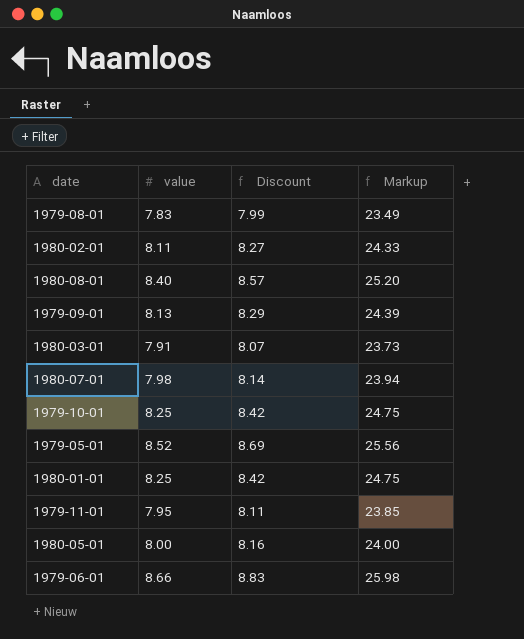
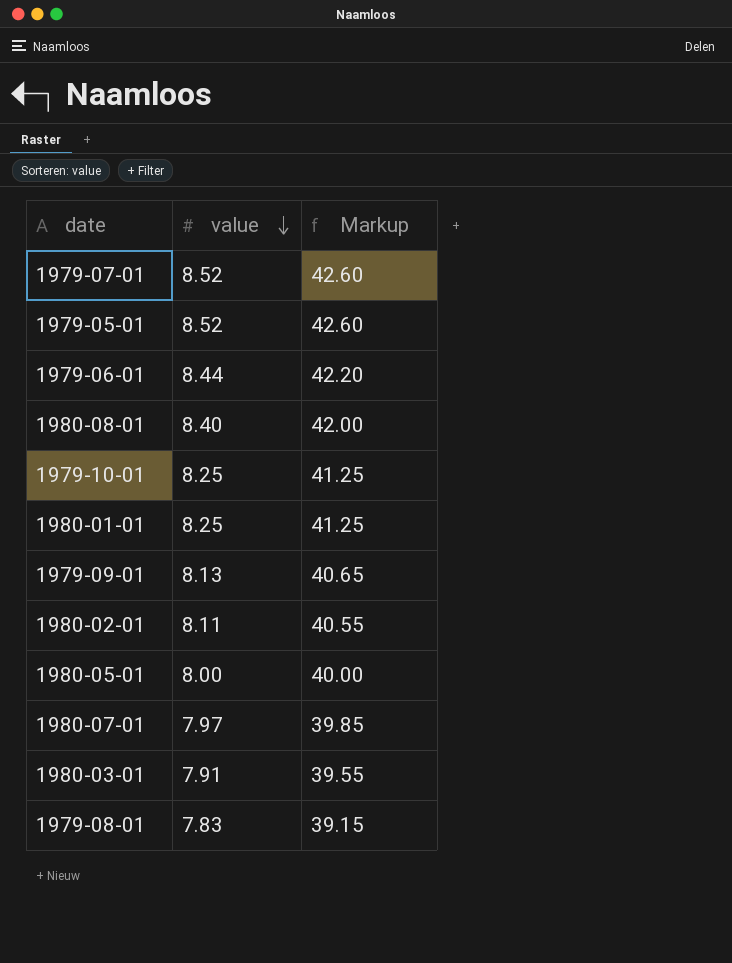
row order: none -> value descending
column Discount | formula: [value] * 1.02 -> none
column Markup | formula: [value] * 3 -> [value] * 5
row 1979-11-01: 7.95 | 8.11 | 23.85 -> none
row 1979-07-01: none -> 8.52 | 42.60
1979-06-01 | value: 8.66 -> 8.44
1980-07-01 | value: 7.98 -> 7.97

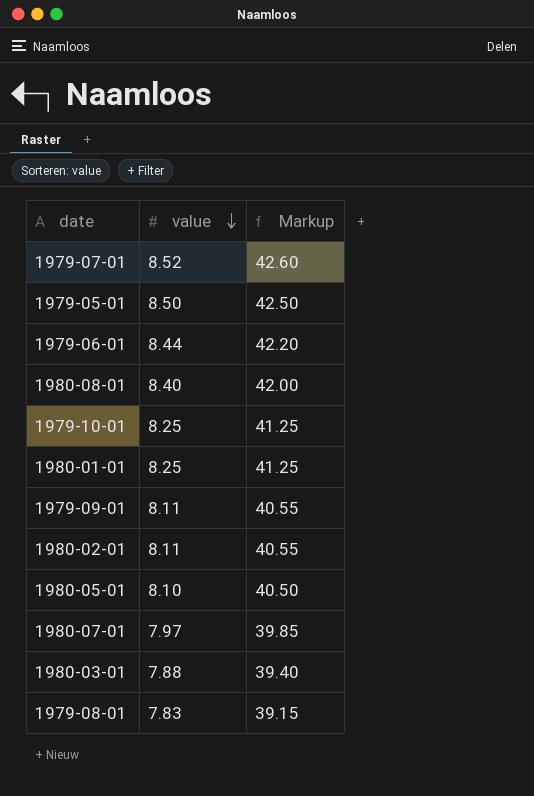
1979-05-01 | value: 8.52 -> 8.50
1979-05-01 | Markup: 42.60 -> 42.50
1979-09-01 | value: 8.13 -> 8.11
1979-09-01 | Markup: 40.65 -> 40.55
1980-05-01 | value: 8.00 -> 8.10
1980-05-01 | Markup: 40.00 -> 40.50
1980-03-01 | value: 7.91 -> 7.88
1980-03-01 | Markup: 39.55 -> 39.40

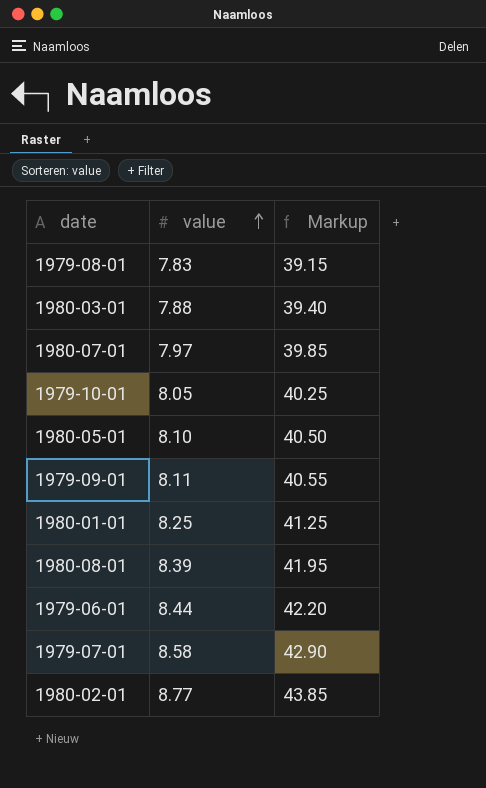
row order: value descending -> value ascending
row 1979-05-01: 8.50 | 42.50 -> none
1979-10-01 | value: 8.25 -> 8.05
1979-10-01 | Markup: 41.25 -> 40.25
1980-08-01 | value: 8.40 -> 8.39
1980-08-01 | Markup: 42.00 -> 41.95
1979-07-01 | value: 8.52 -> 8.58
1979-07-01 | Markup: 42.60 -> 42.90
1980-02-01 | value: 8.11 -> 8.77
1980-02-01 | Markup: 40.55 -> 43.85

